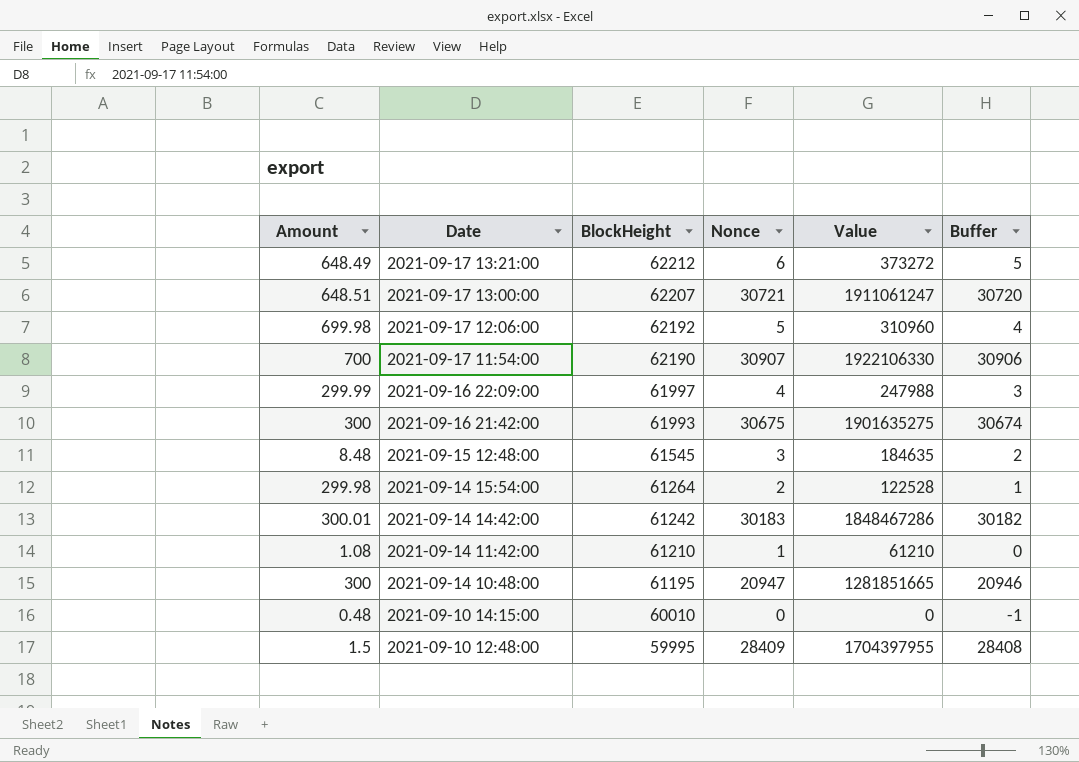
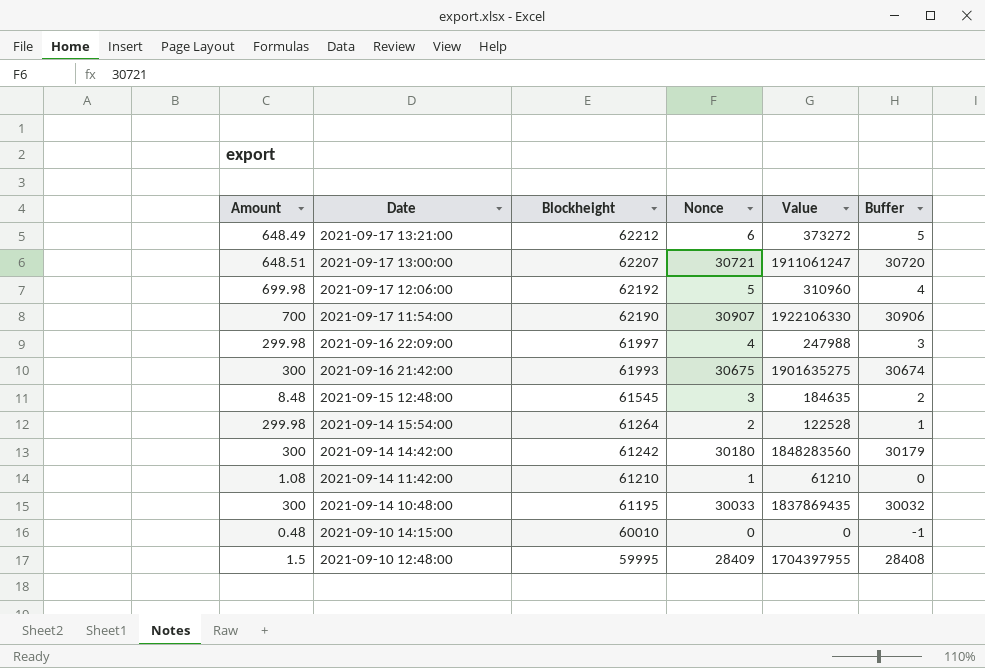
column name: BlockHeight -> Blockheight
2021-09-16 22:09:00 | Amount: 299.99 -> 299.98
2021-09-14 14:42:00 | Amount: 300.01 -> 300
2021-09-14 14:42:00 | Nonce: 30183 -> 30180
2021-09-14 14:42:00 | Value: 1848467286 -> 1848283560
2021-09-14 14:42:00 | Buffer: 30182 -> 30179
2021-09-14 10:48:00 | Nonce: 20947 -> 30033
2021-09-14 10:48:00 | Value: 1281851665 -> 1837869435
2021-09-14 10:48:00 | Buffer: 20946 -> 30032

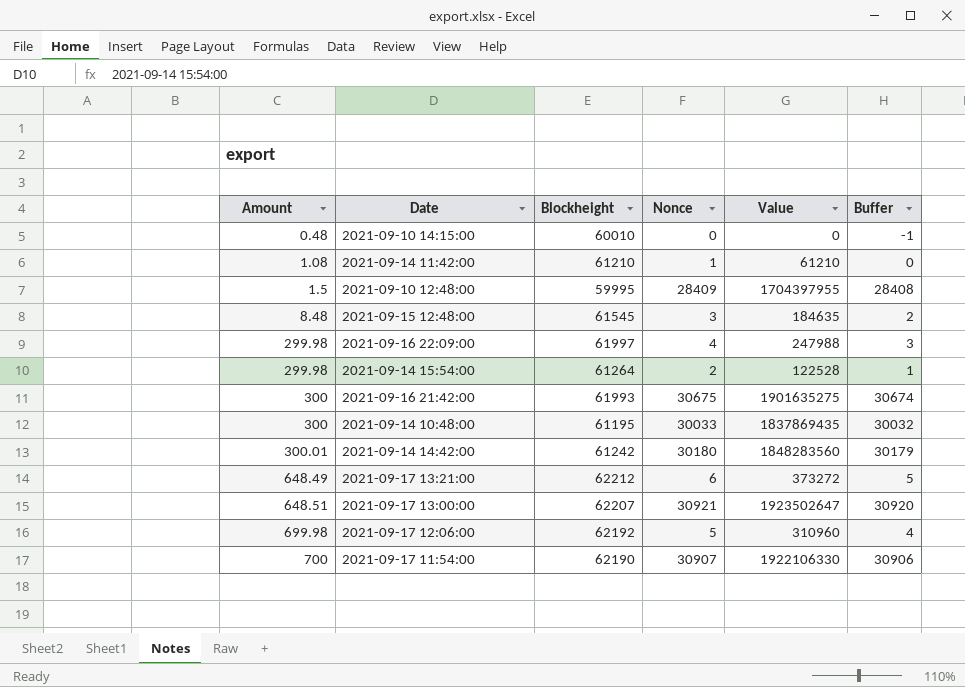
row order: Date descending -> Amount ascending
2021-09-14 14:42:00 | Amount: 300 -> 300.01
2021-09-17 13:00:00 | Nonce: 30721 -> 30921
2021-09-17 13:00:00 | Value: 1911061247 -> 1923502647
2021-09-17 13:00:00 | Buffer: 30720 -> 30920

